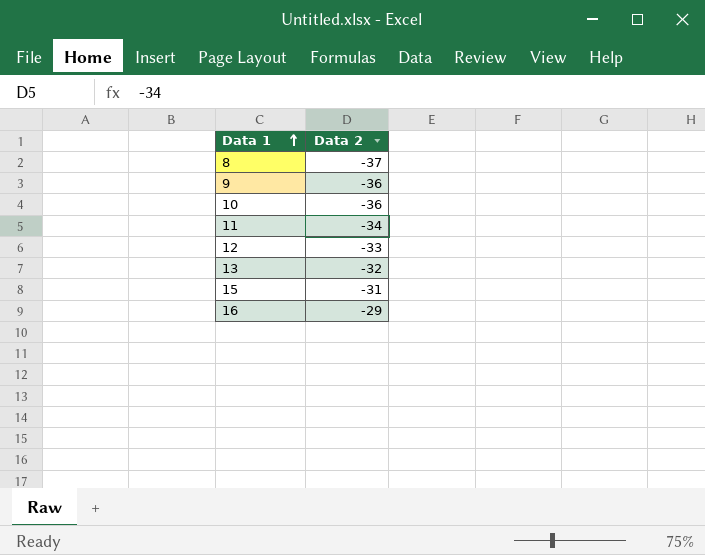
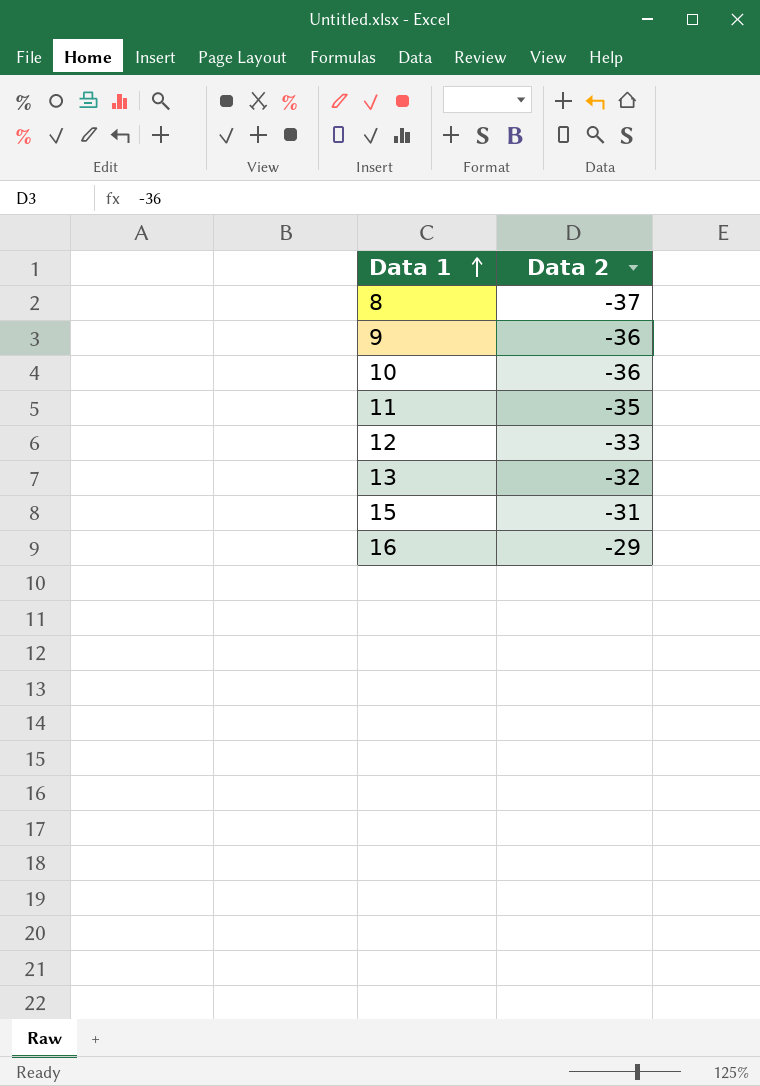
11 | Data 2: -34 -> -35

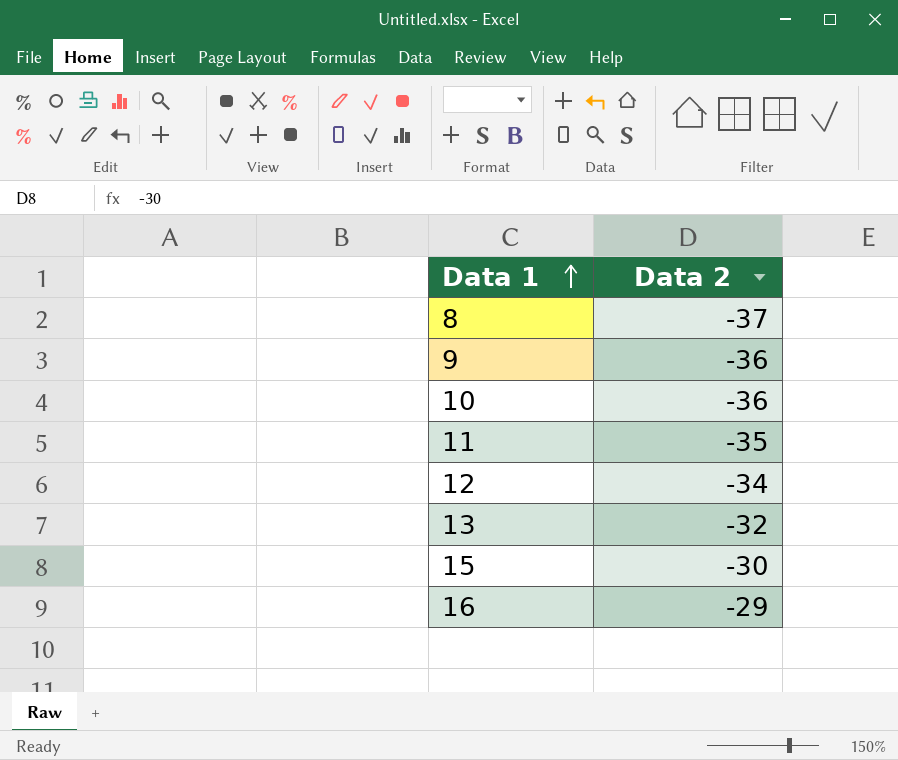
12 | Data 2: -33 -> -34
15 | Data 2: -31 -> -30

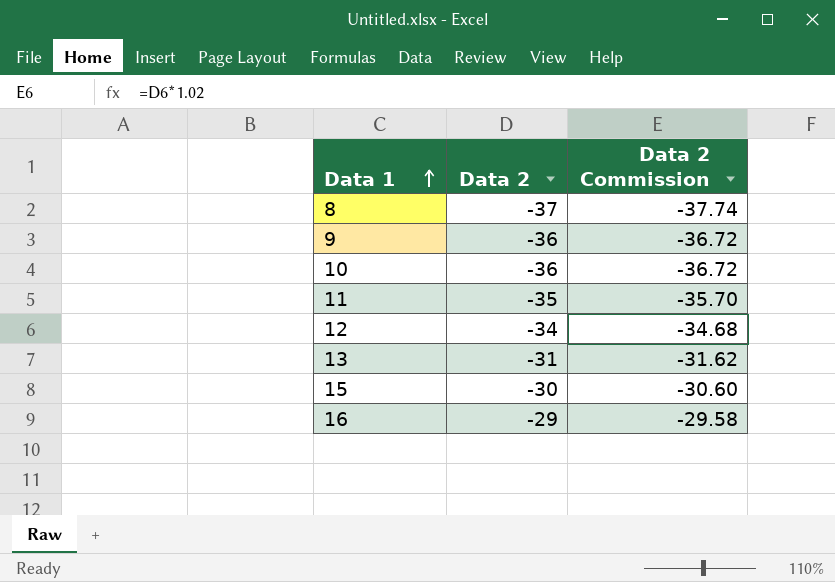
column Data 2 Commission | formula: none -> [Data 2] * 1.02
13 | Data 2: -32 -> -31

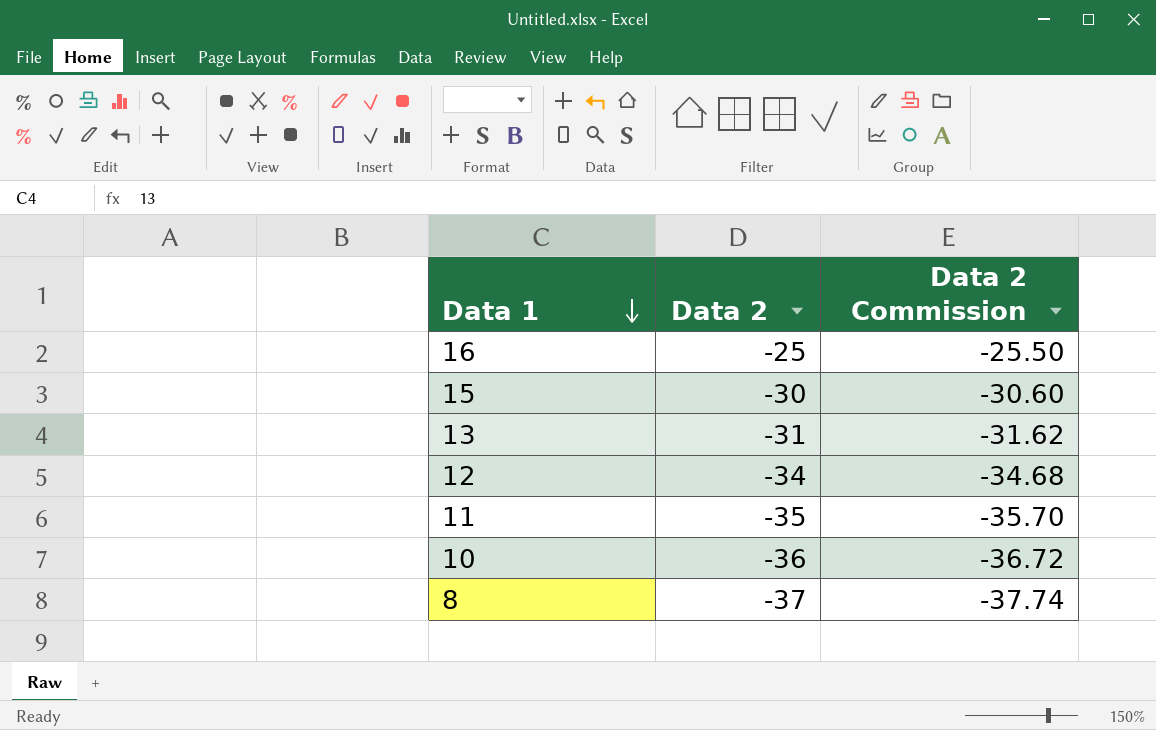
row order: Data 1 ascending -> Data 1 descending
row 9: -36 | -36.72 -> none
16 | Data 2: -29 -> -25
16 | Data 2 Commission: -29.58 -> -25.50

